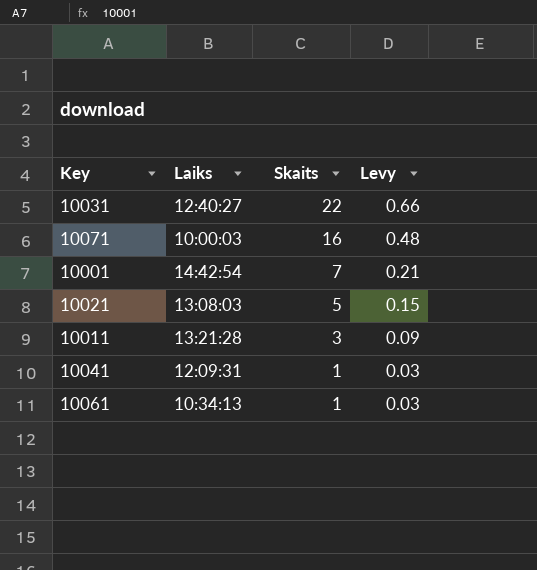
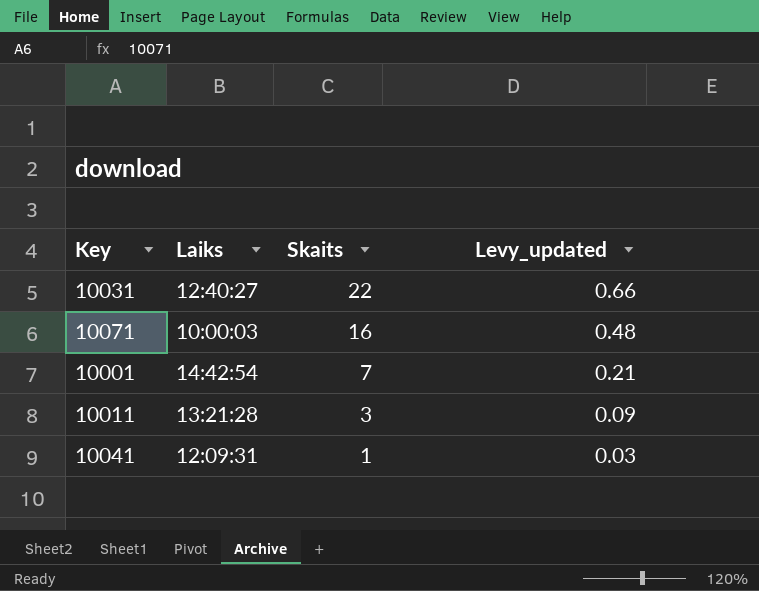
column name: Levy -> Levy_updated
row 10021: 13:08:03 | 5 | 0.15 -> none
row 10061: 10:34:13 | 1 | 0.03 -> none

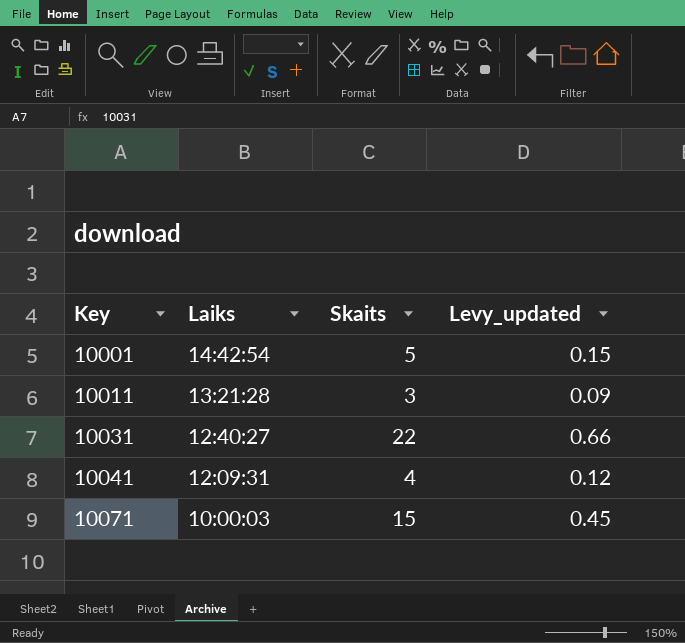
row order: Skaits descending -> Key ascending
10001 | Skaits: 7 -> 5
10001 | Levy_updated: 0.21 -> 0.15
10041 | Skaits: 1 -> 4
10041 | Levy_updated: 0.03 -> 0.12
10071 | Skaits: 16 -> 15
10071 | Levy_updated: 0.48 -> 0.45

